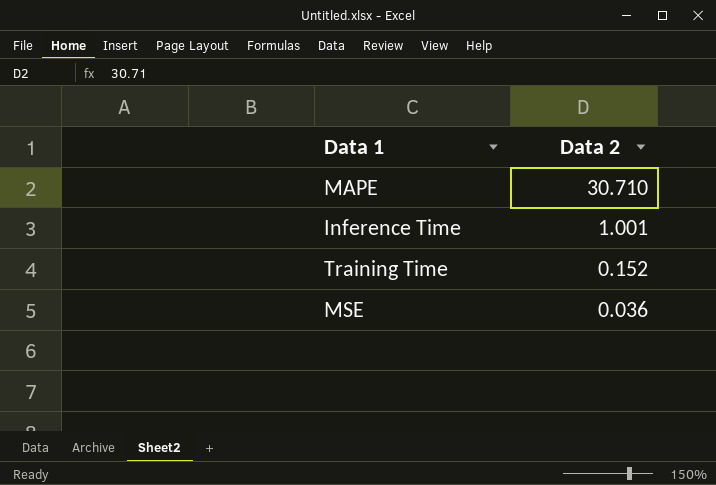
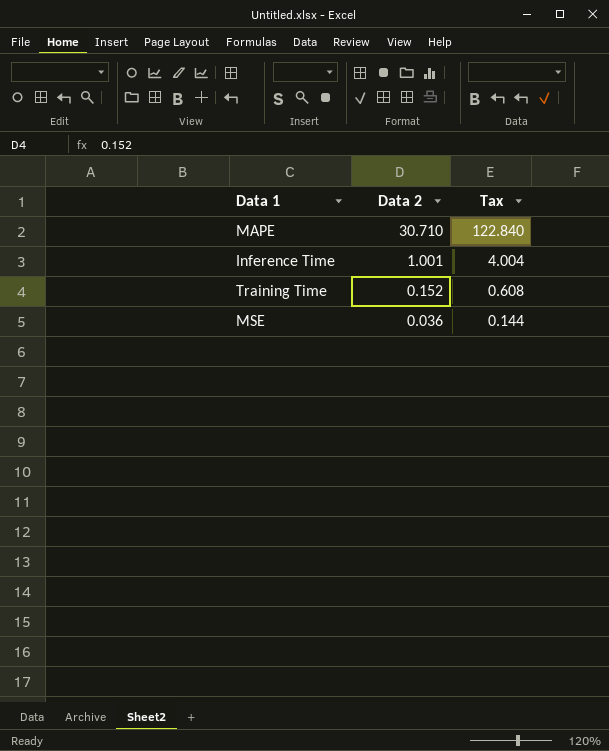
column Tax | formula: none -> [Data 2] * 4

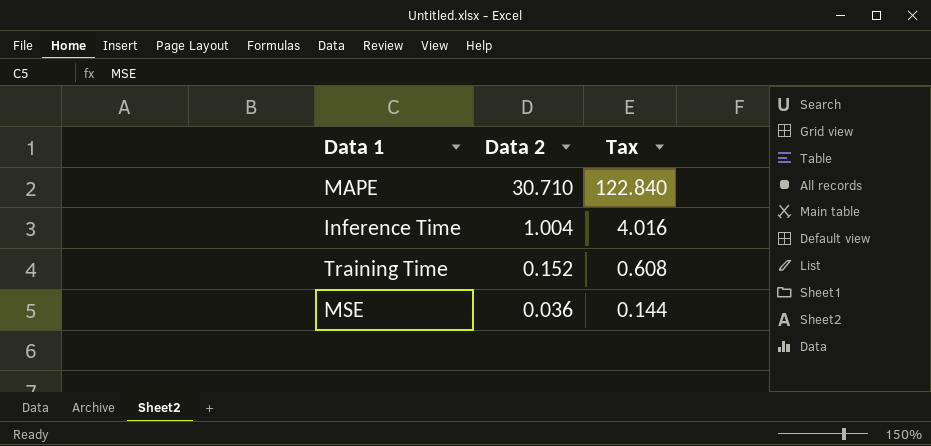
Inference Time | Data 2: 1.001 -> 1.004
Inference Time | Tax: 4.004 -> 4.016

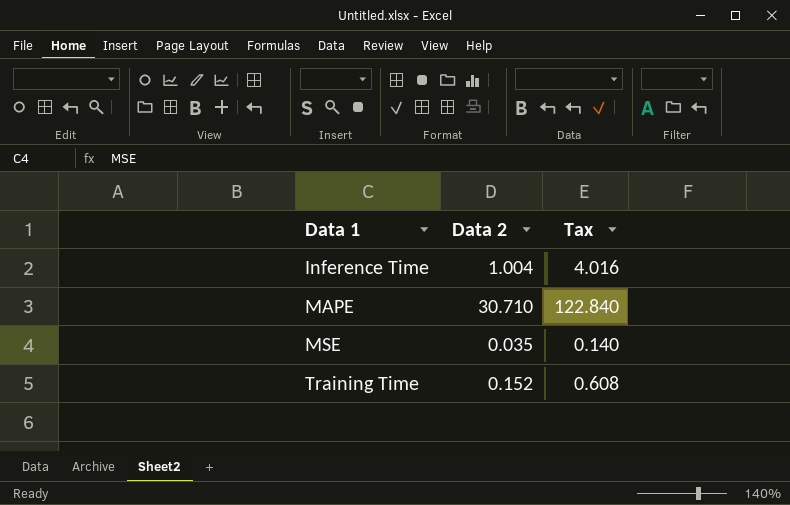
row order: Data 2 descending -> Data 1 ascending
MSE | Data 2: 0.036 -> 0.035
MSE | Tax: 0.144 -> 0.140

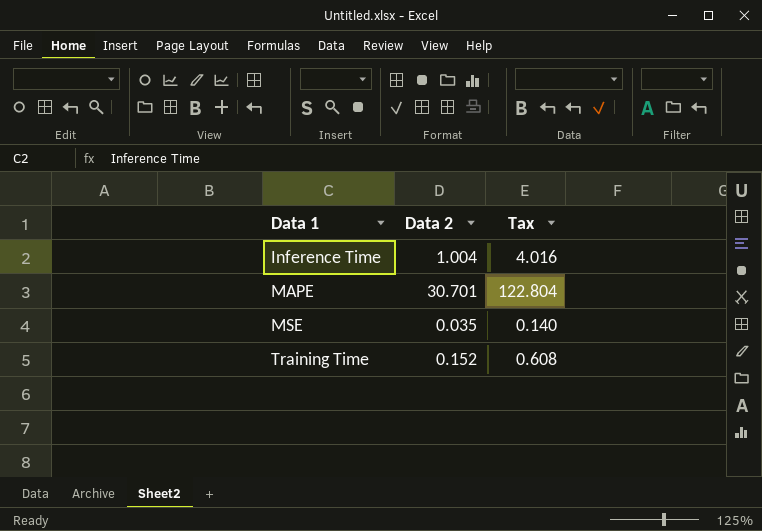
MAPE | Data 2: 30.710 -> 30.701
MAPE | Tax: 122.840 -> 122.804

